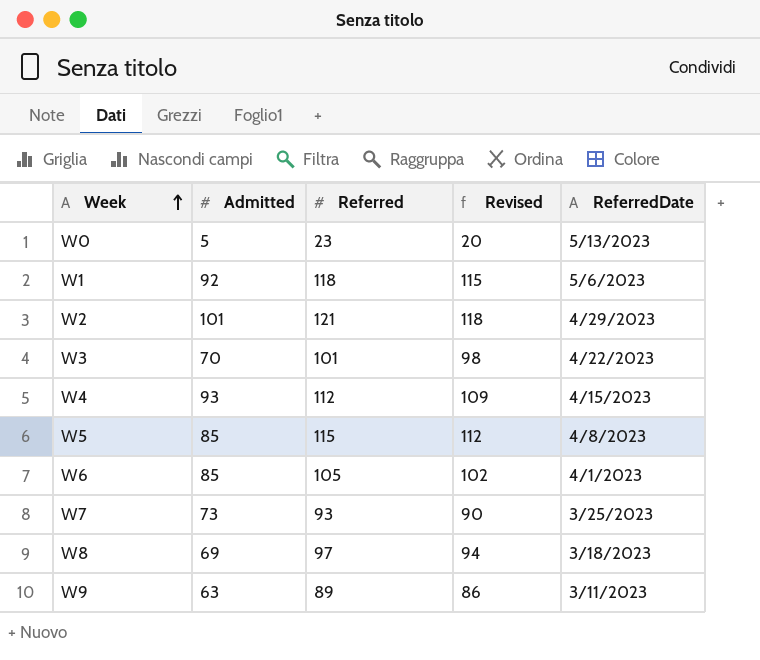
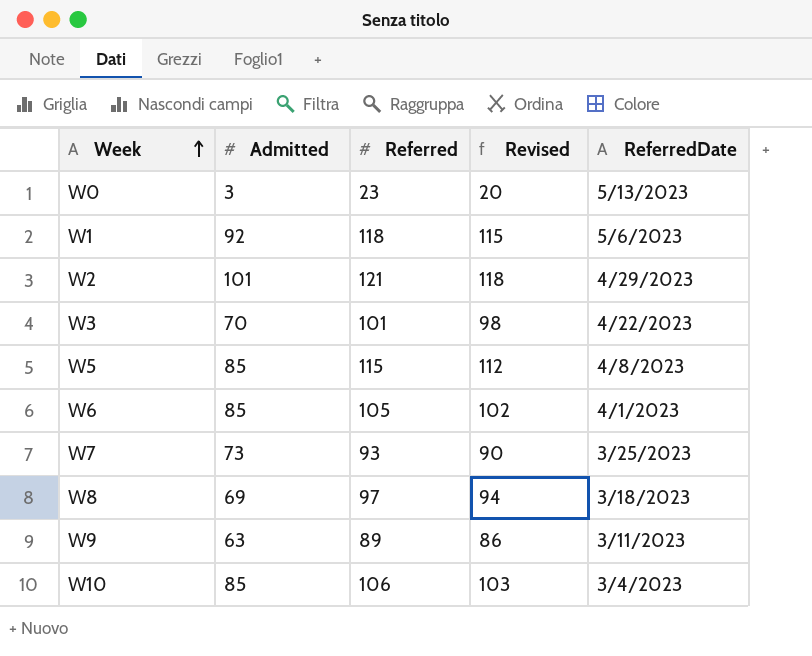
row W4: 93 | 112 | 109 | 4/15/2023 -> none
W0 | Admitted: 5 -> 3
row W10: none -> 85 | 106 | 103 | 3/4/2023

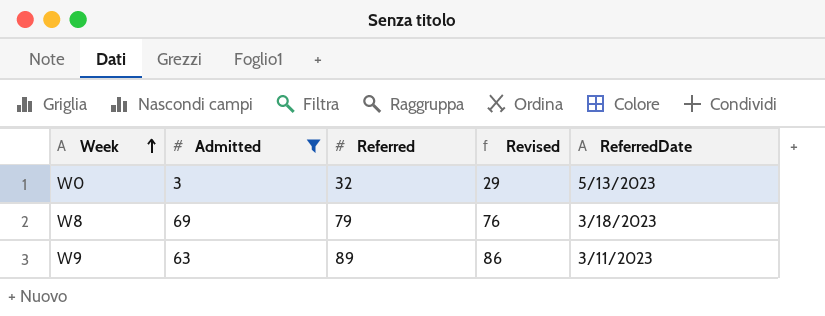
filter: none -> Admitted <= 69
W0 | Referred: 23 -> 32
W0 | Revised: 20 -> 29
W8 | Referred: 97 -> 79
W8 | Revised: 94 -> 76

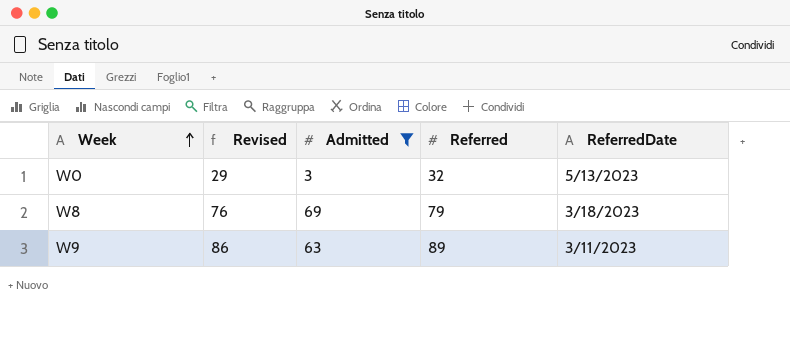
column Revised | position: 4 -> 2

